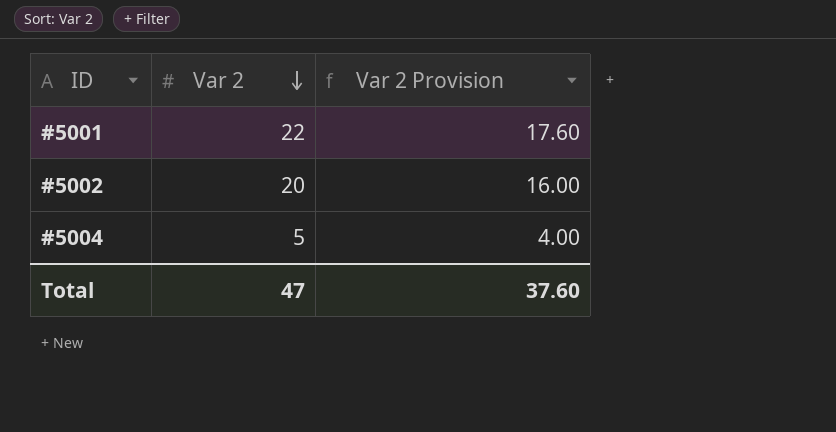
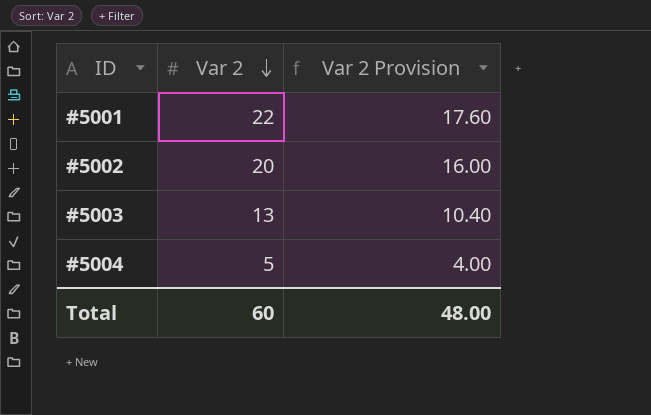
row #5003: none -> 13 | 10.40
Total | Var 2: 47 -> 60
Total | Var 2 Provision: 37.60 -> 48.00

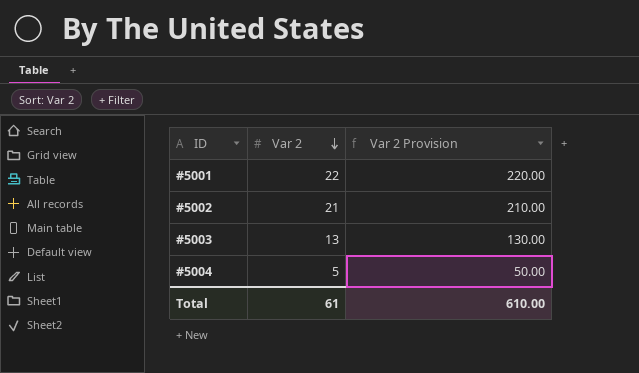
column Var 2 Provision | formula: [Var 2] * 0.8 -> [Var 2] * 10
#5002 | Var 2: 20 -> 21
Total | Var 2: 60 -> 61
Total | Var 2 Provision: 48.00 -> 610.00

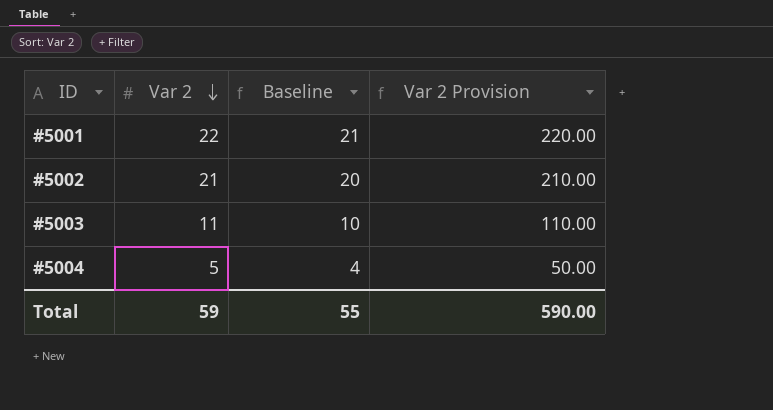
column Baseline | formula: none -> [Var 2] - 1
#5003 | Var 2: 13 -> 11
#5003 | Var 2 Provision: 130.00 -> 110.00
Total | Var 2: 61 -> 59
Total | Var 2 Provision: 610.00 -> 590.00

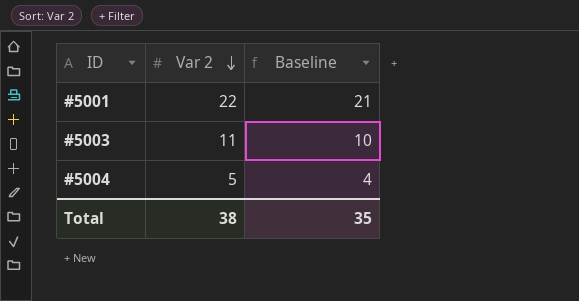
column Var 2 Provision | formula: [Var 2] * 10 -> none
row #5002: 21 | 20 | 210.00 -> none
Total | Var 2: 59 -> 38
Total | Baseline: 55 -> 35

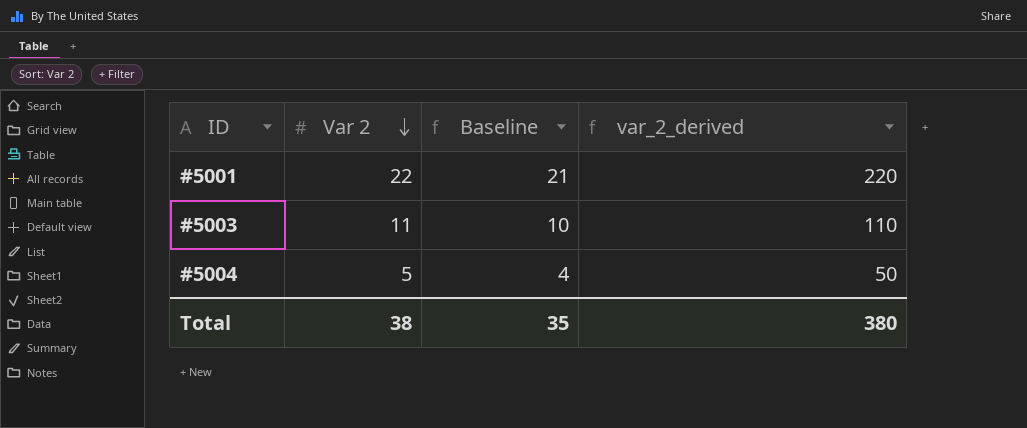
column var_2_derived | formula: none -> [Var 2] * 10

